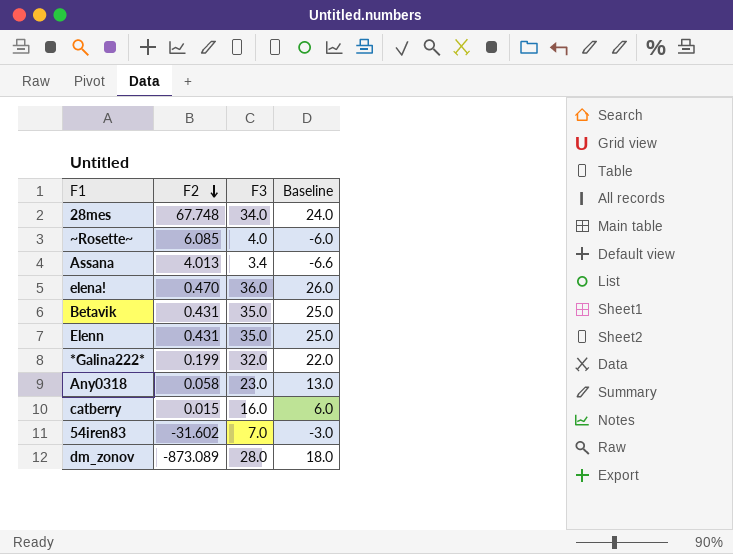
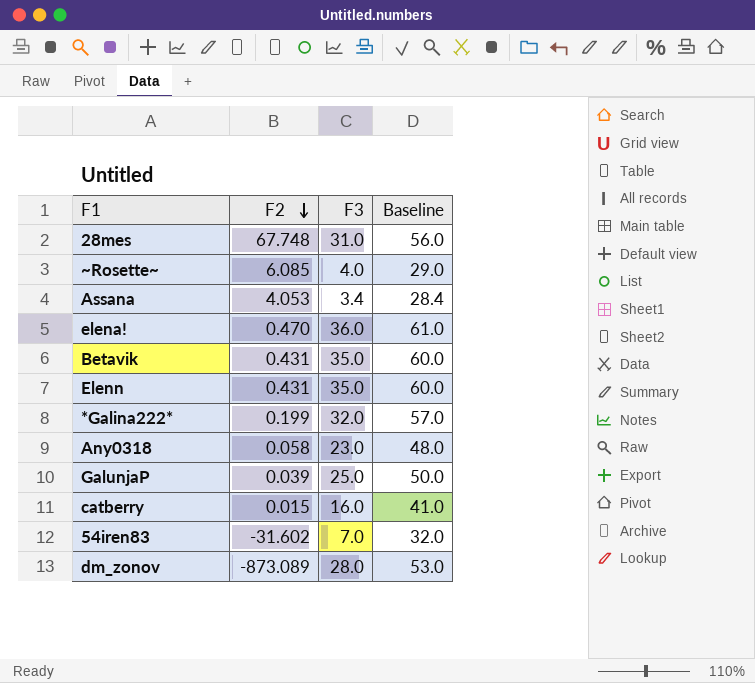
column Baseline | formula: [F3] - 10 -> [F3] + 25
28mes | F3: 34.0 -> 31.0
Assana | F2: 4.013 -> 4.053
row GalunjaP: none -> 0.039 | 25.0 | 50.0

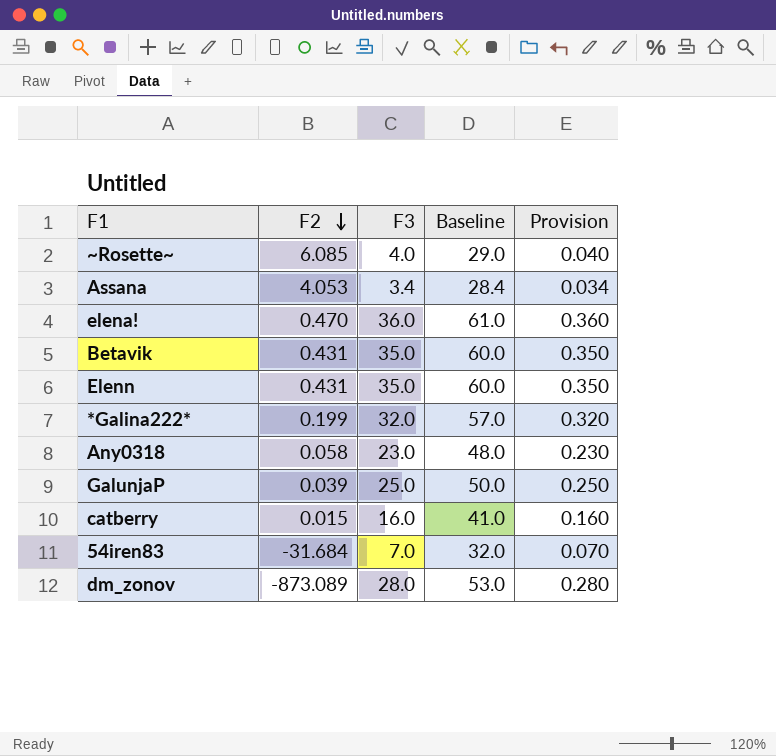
column Provision | formula: none -> [F3] * 0.01
row 28mes: 67.748 | 31.0 | 56.0 -> none
54iren83 | F2: -31.602 -> -31.684

